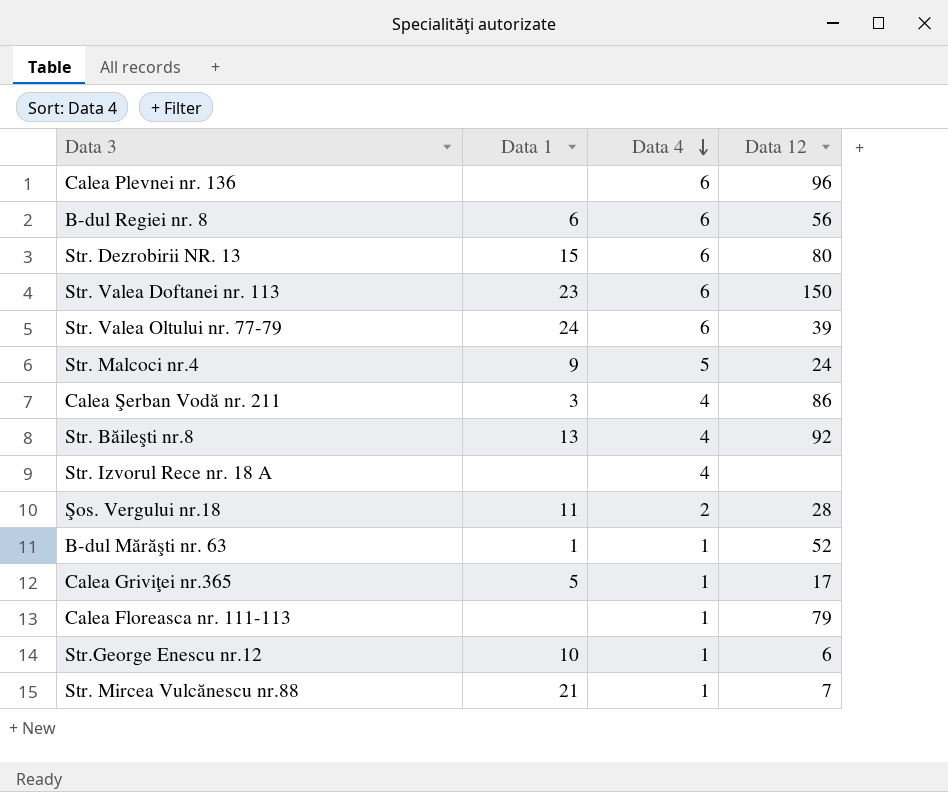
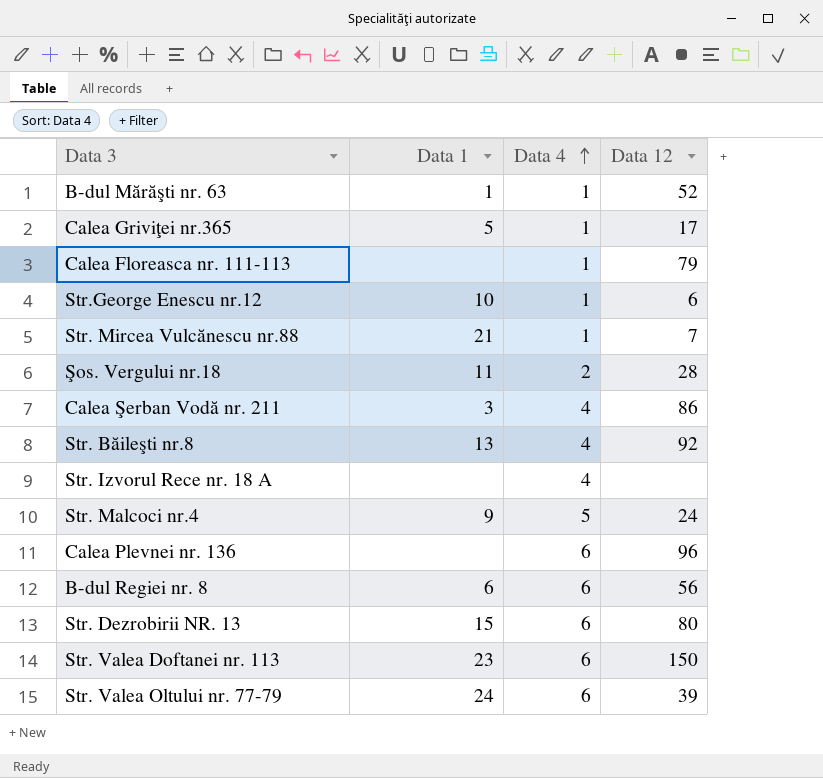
row order: Data 4 descending -> Data 4 ascending

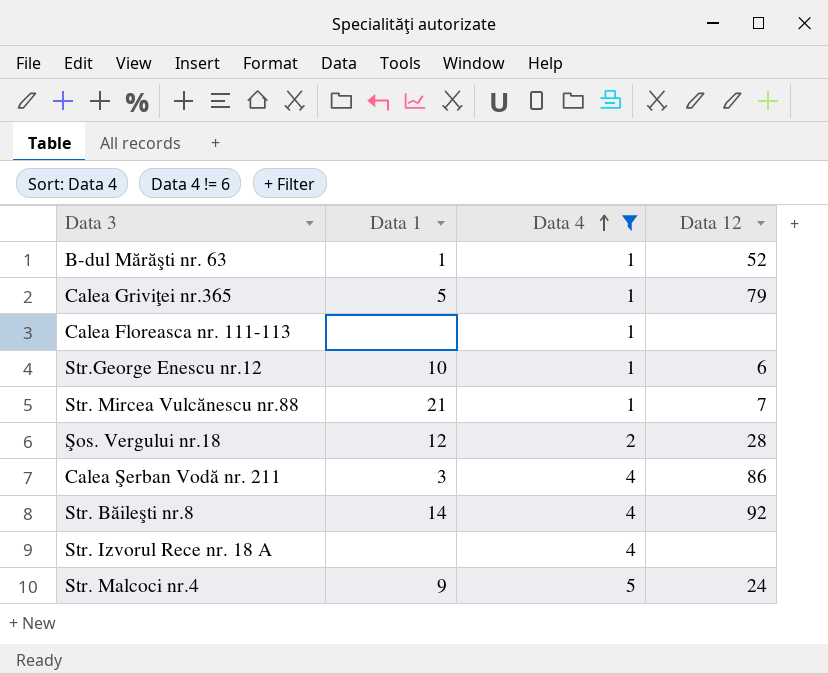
filter: none -> Data 4 != 6
Calea Griviţei nr.365 | Data 12: 17 -> 79
Calea Floreasca nr. 111-113 | Data 12: 79 -> none
Şos. Vergului nr.18 | Data 1: 11 -> 12
Str. Băileşti nr.8 | Data 1: 13 -> 14

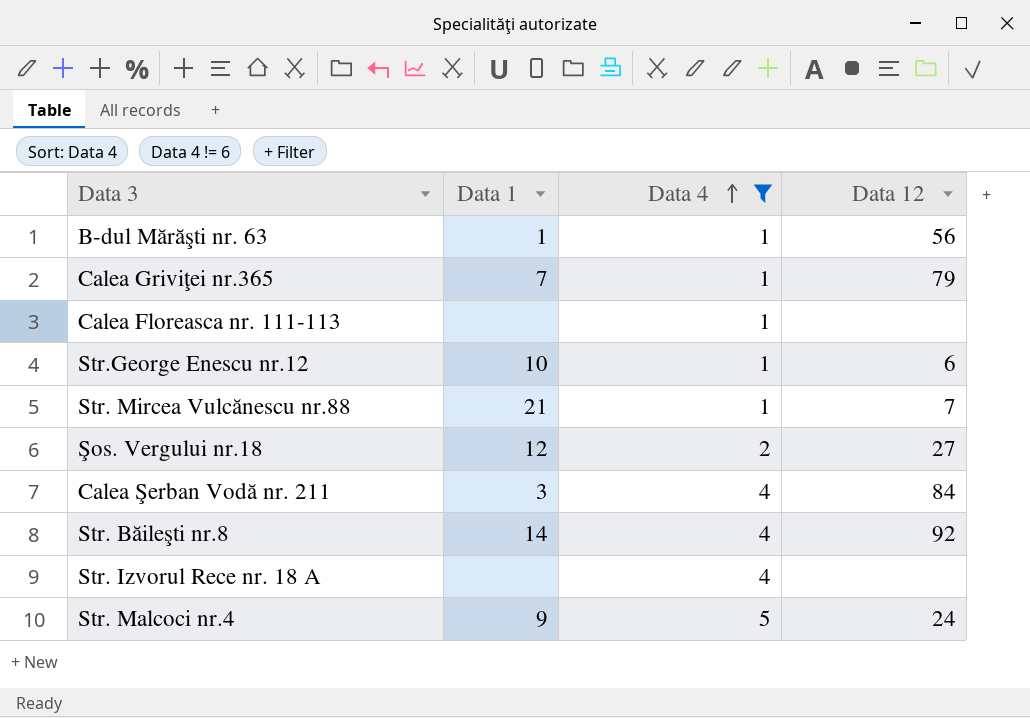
B-dul Mărăşti nr. 63 | Data 12: 52 -> 56
Calea Griviţei nr.365 | Data 1: 5 -> 7
Şos. Vergului nr.18 | Data 12: 28 -> 27
Calea Şerban Vodă nr. 211 | Data 12: 86 -> 84

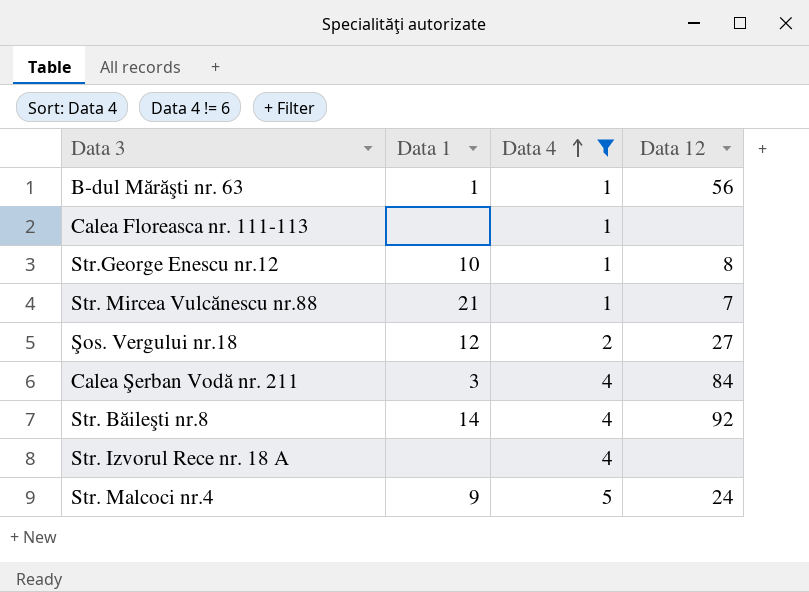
row Calea Griviţei nr.365: 7 | 1 | 79 -> none
Str.George Enescu nr.12 | Data 12: 6 -> 8

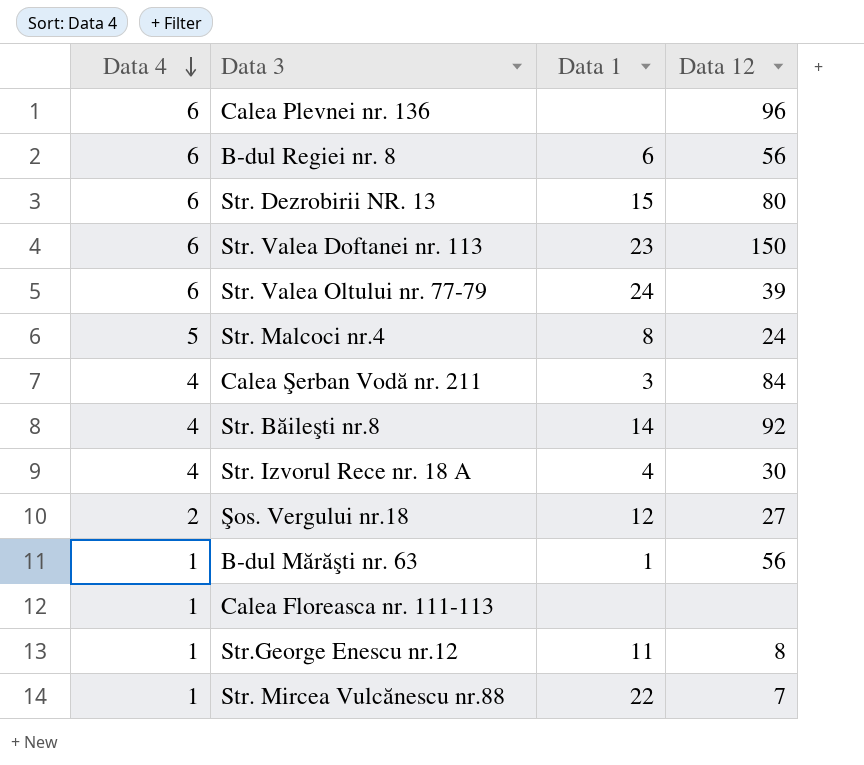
filter: Data 4 != 6 -> none
row order: Data 4 ascending -> Data 4 descending
column Data 4 | position: 3 -> 1
Str. Malcoci nr.4 | Data 1: 9 -> 8
Str. Izvorul Rece nr. 18 A | Data 1: none -> 4
Str. Izvorul Rece nr. 18 A | Data 12: none -> 30
Str.George Enescu nr.12 | Data 1: 10 -> 11
Str. Mircea Vulcănescu nr.88 | Data 1: 21 -> 22

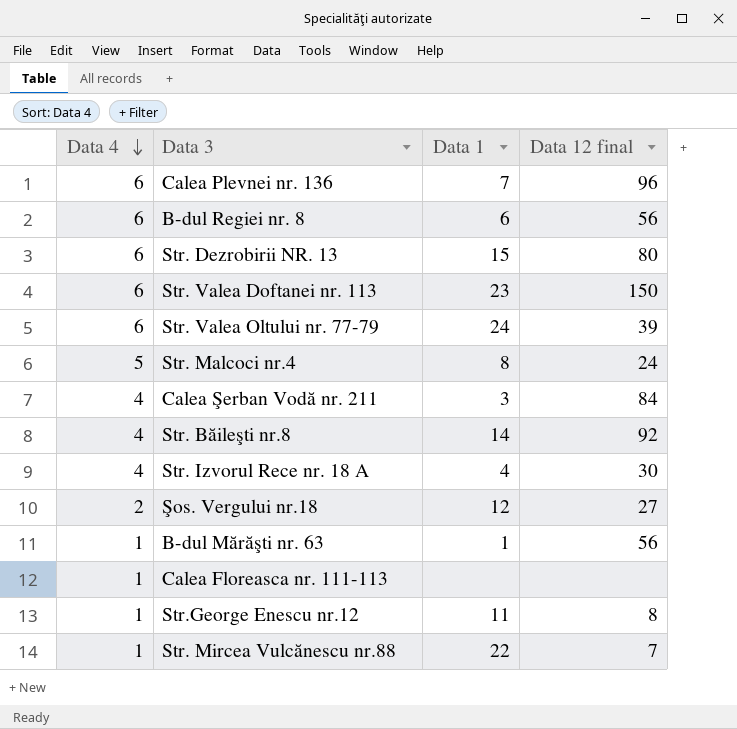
column name: Data 12 -> Data 12 final
Calea Plevnei nr. 136 | Data 1: none -> 7

